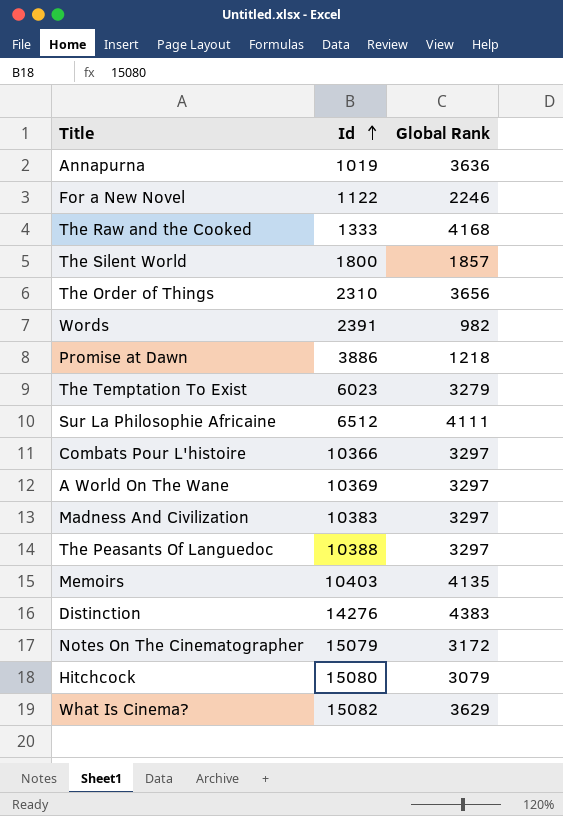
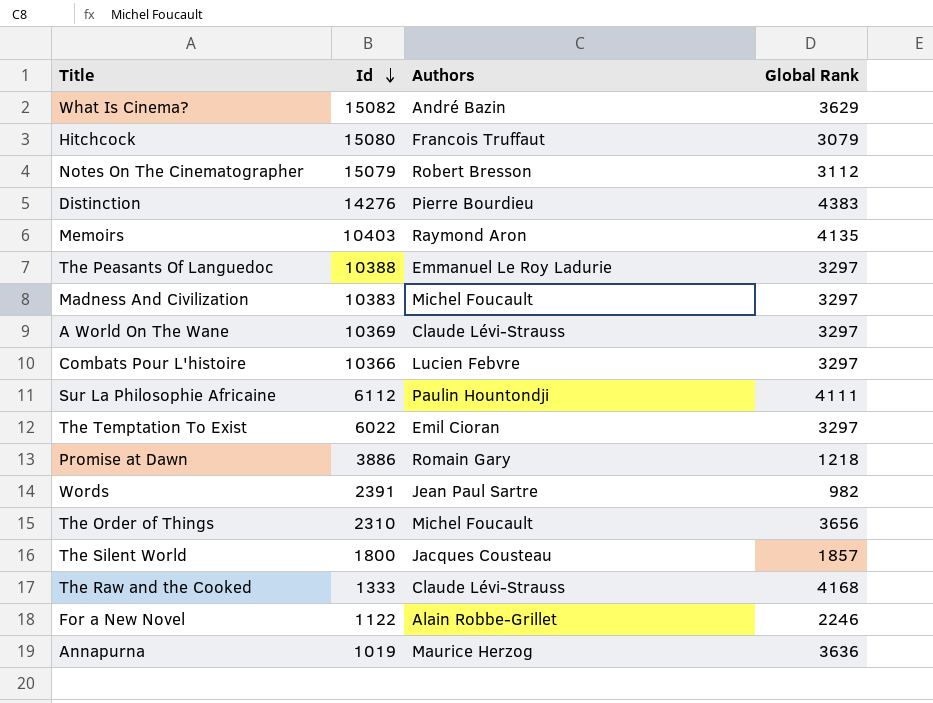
row order: Id ascending -> Id descending
column Authors | position: none -> 3
Notes On The Cinematographer | Global Rank: 3172 -> 3112
Sur La Philosophie Africaine | Id: 6512 -> 6112
The Temptation To Exist | Id: 6023 -> 6022
The Temptation To Exist | Global Rank: 3279 -> 3297

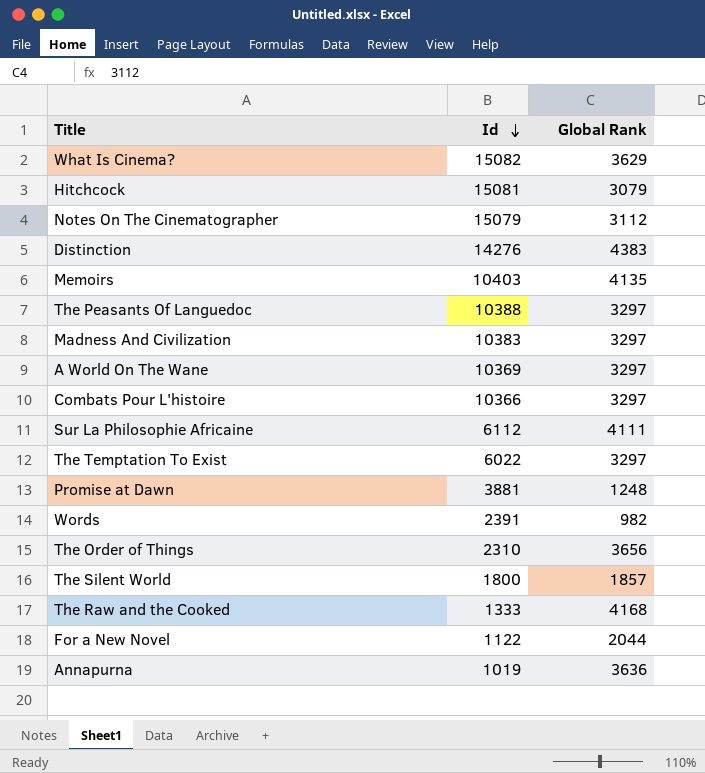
column Authors | position: 3 -> none
Hitchcock | Id: 15080 -> 15081
Promise at Dawn | Id: 3886 -> 3881
Promise at Dawn | Global Rank: 1218 -> 1248
For a New Novel | Global Rank: 2246 -> 2044

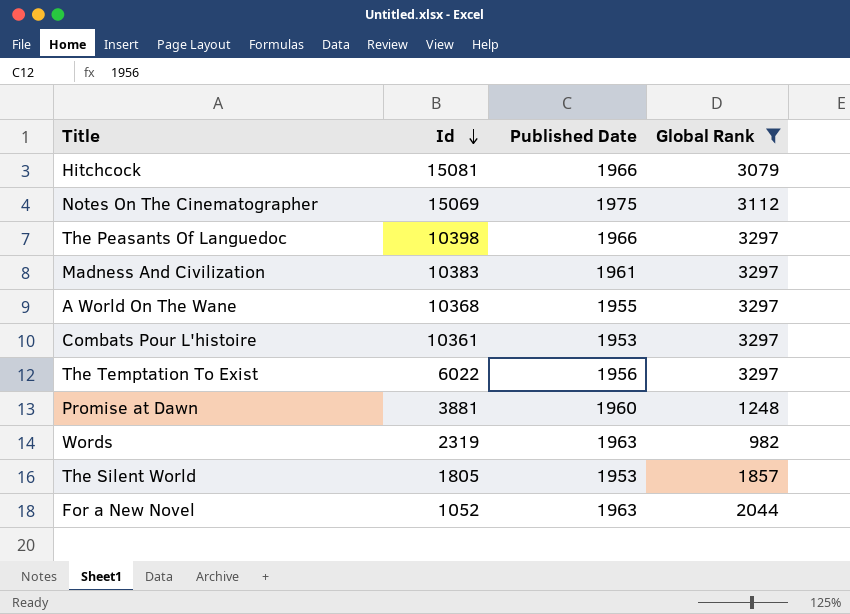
filter: none -> Global Rank <= 3297
column Published Date | position: none -> 3
Notes On The Cinematographer | Id: 15079 -> 15069
The Peasants Of Languedoc | Id: 10388 -> 10398
A World On The Wane | Id: 10369 -> 10368
Combats Pour L'histoire | Id: 10366 -> 10361
Words | Id: 2391 -> 2319
The Silent World | Id: 1800 -> 1805
For a New Novel | Id: 1122 -> 1052

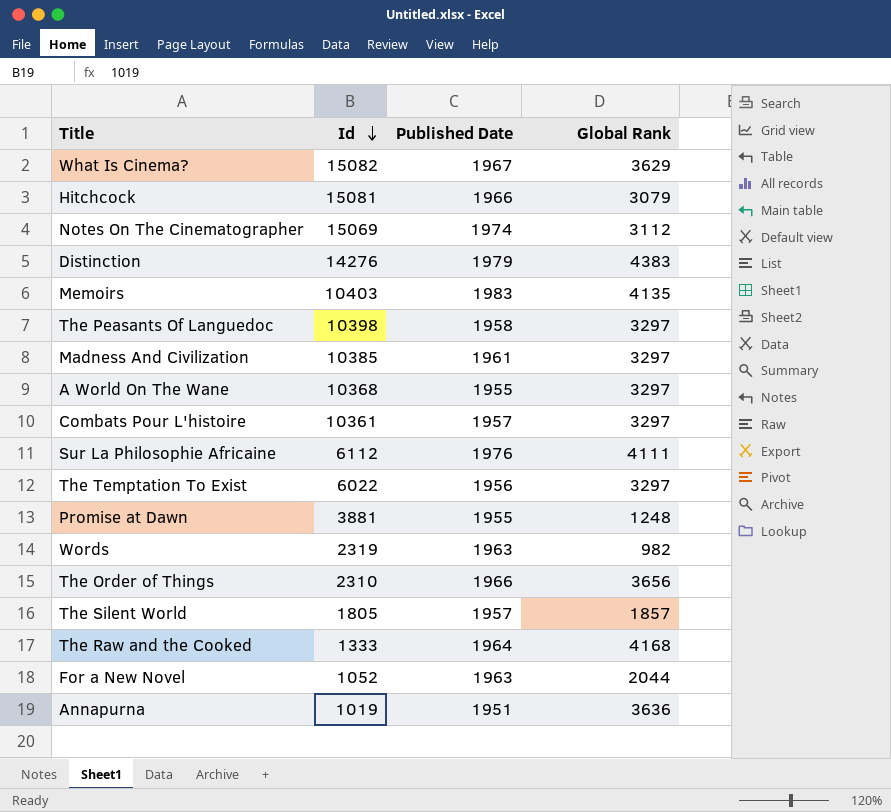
filter: Global Rank <= 3297 -> none
Notes On The Cinematographer | Published Date: 1975 -> 1974
The Peasants Of Languedoc | Published Date: 1966 -> 1958
Madness And Civilization | Id: 10383 -> 10385
Combats Pour L'histoire | Published Date: 1953 -> 1957
Promise at Dawn | Published Date: 1960 -> 1955
The Silent World | Published Date: 1953 -> 1957

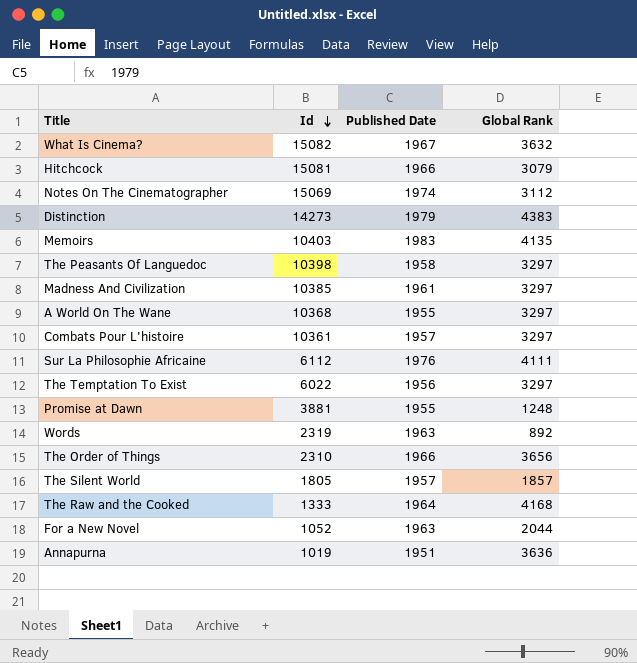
What Is Cinema? | Global Rank: 3629 -> 3632
Distinction | Id: 14276 -> 14273
Words | Global Rank: 982 -> 892

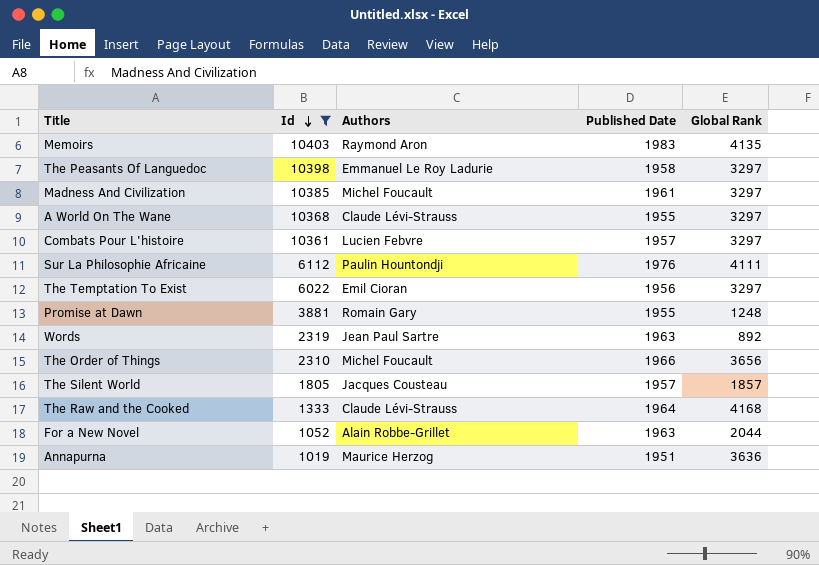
filter: none -> Id <= 10403
column Authors | position: none -> 3

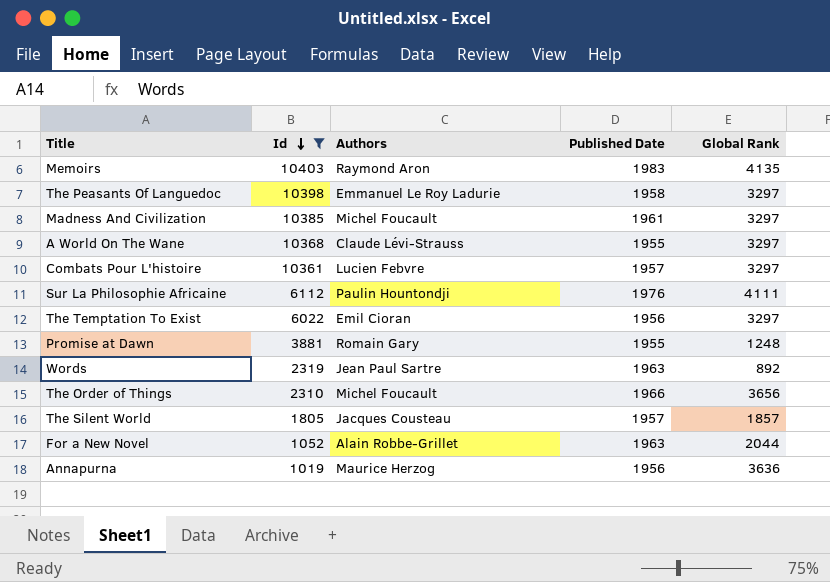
row The Raw and the Cooked: 1333 | Claude Lévi-Strauss | 1964 | 4168 -> none
Annapurna | Published Date: 1951 -> 1956

